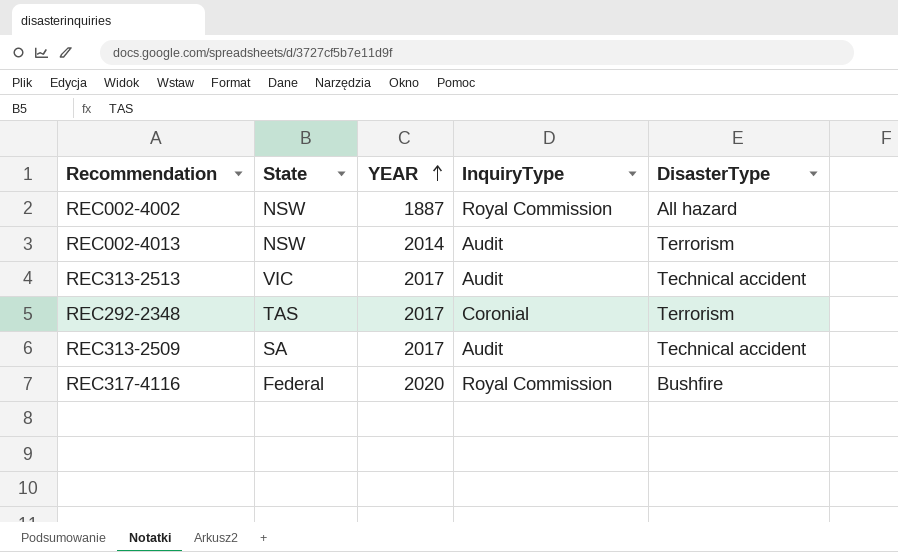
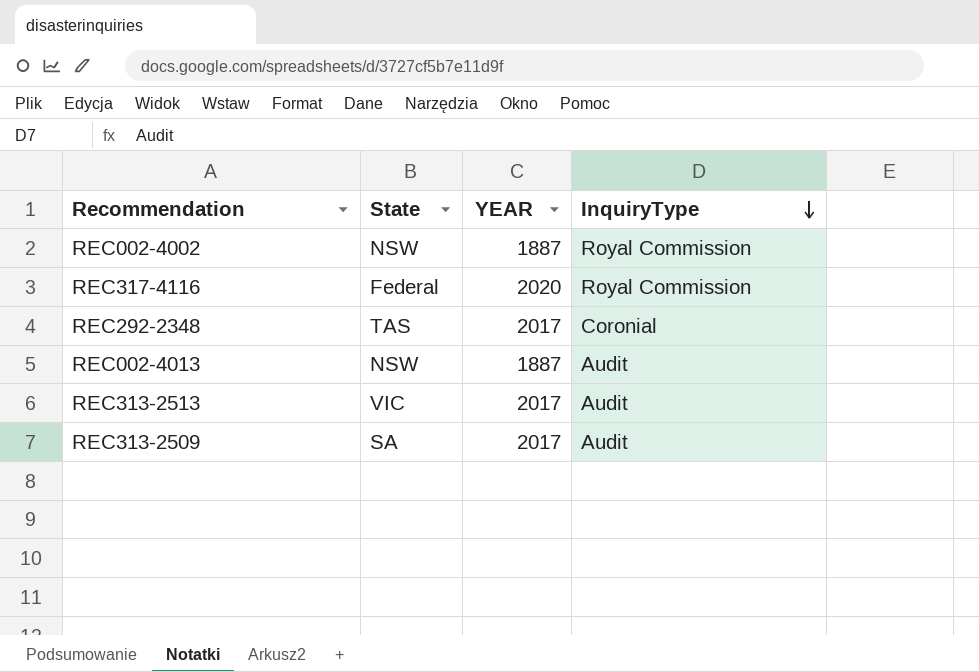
row order: YEAR ascending -> InquiryType descending
column DisasterType | position: 5 -> none
REC002-4013 | YEAR: 2014 -> 1887

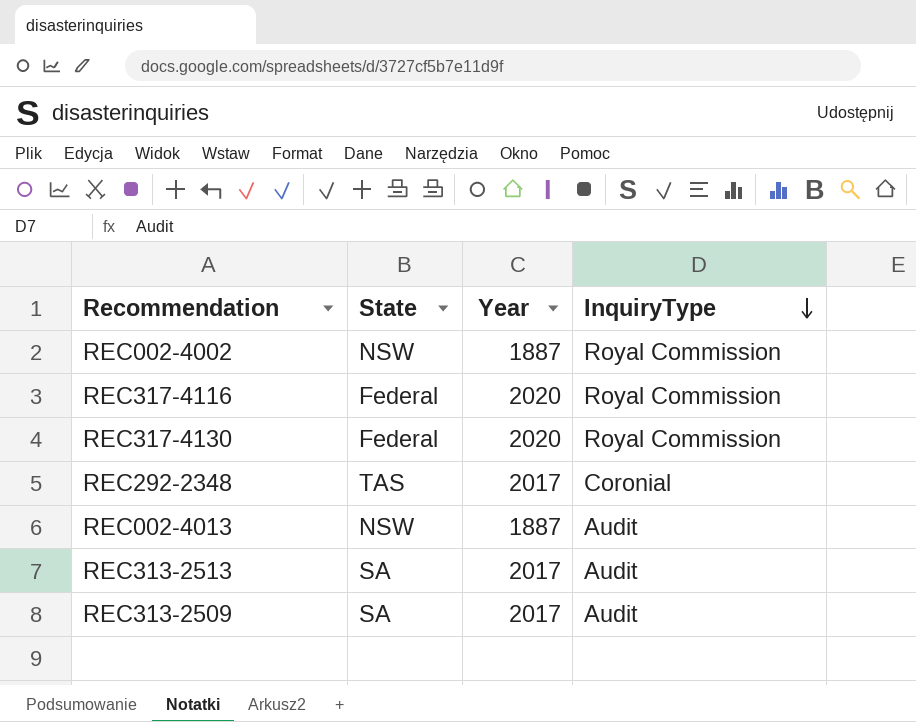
column name: YEAR -> Year
row REC317-4130: none -> Federal | 2020 | Royal Commission
REC313-2513 | State: VIC -> SA

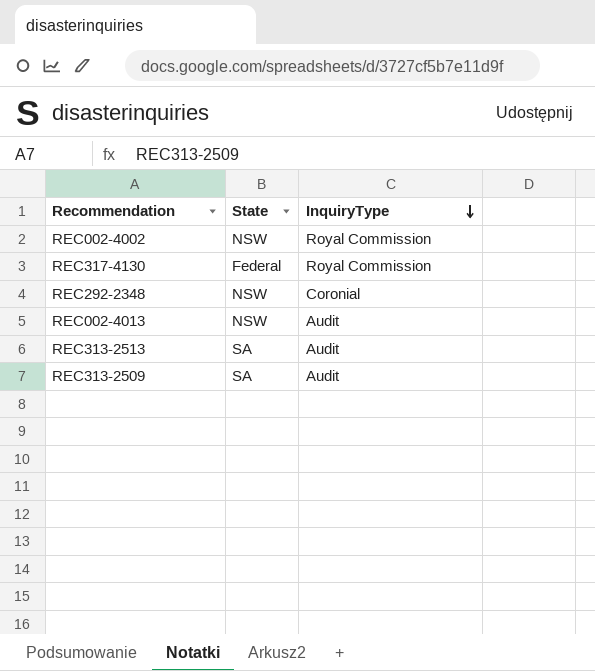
column Year | position: 3 -> none
row REC317-4116: Federal | 2020 | Royal Commission -> none
REC292-2348 | State: TAS -> NSW

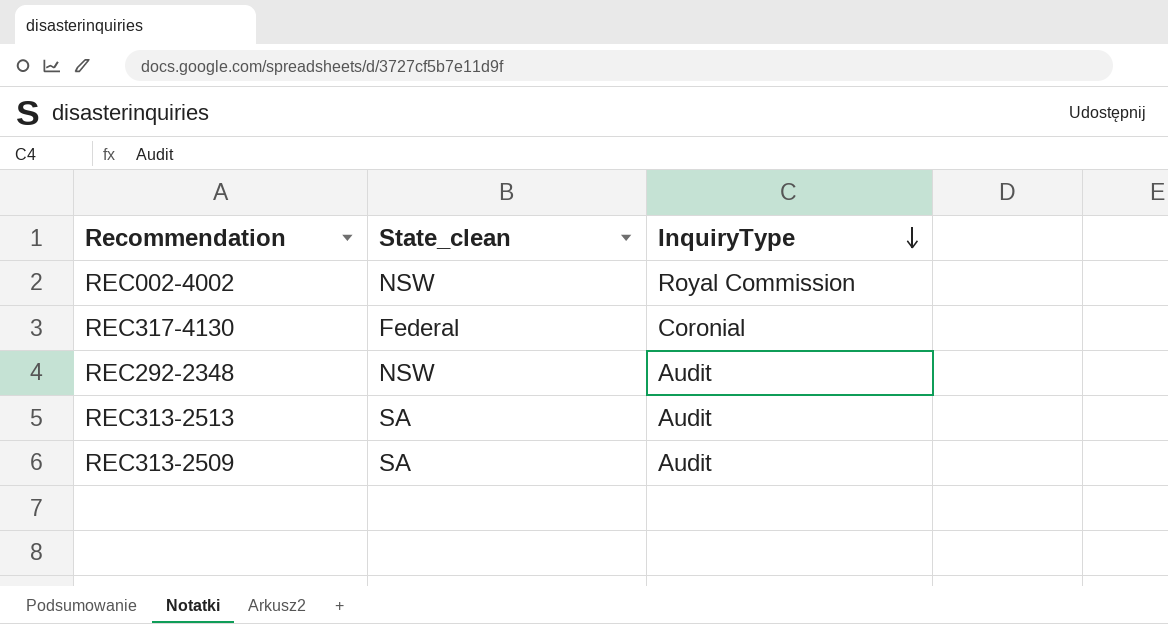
column name: State -> State_clean
row REC002-4013: NSW | Audit -> none
REC317-4130 | InquiryType: Royal Commission -> Coronial
REC292-2348 | InquiryType: Coronial -> Audit

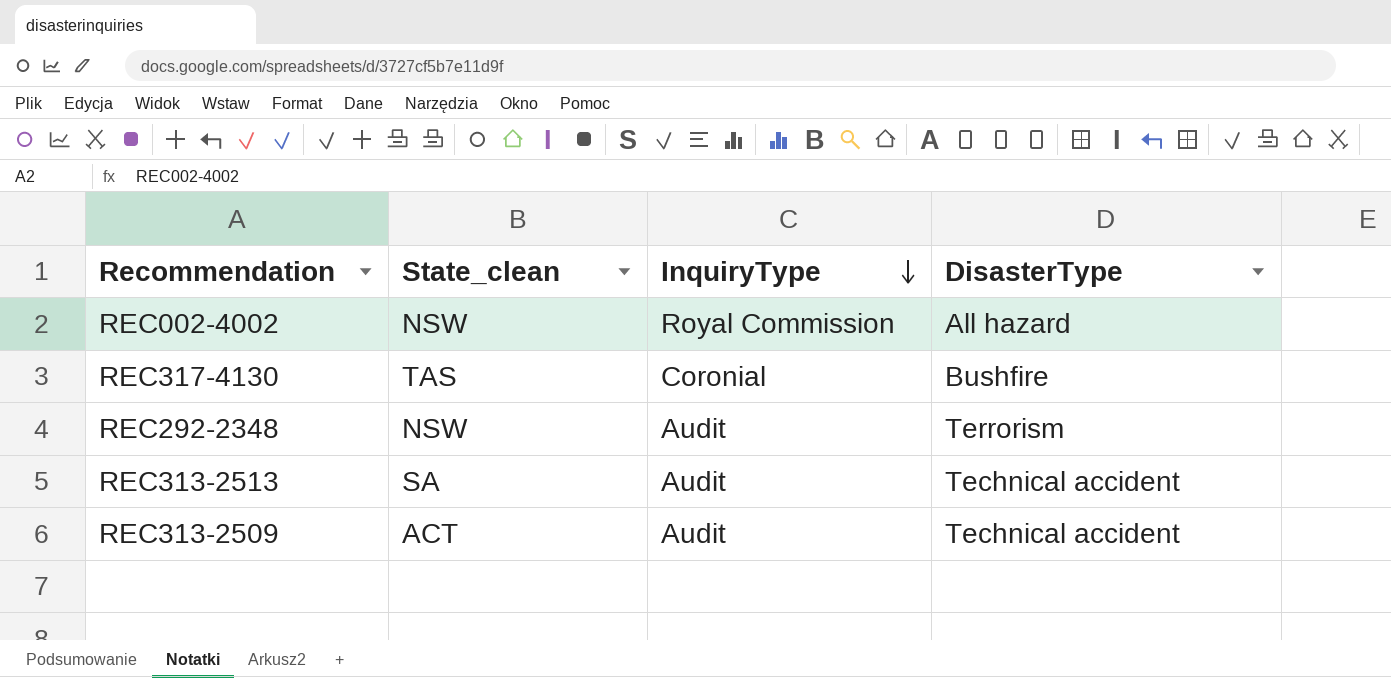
column DisasterType | position: none -> 4
REC317-4130 | State_clean: Federal -> TAS
REC313-2509 | State_clean: SA -> ACT

